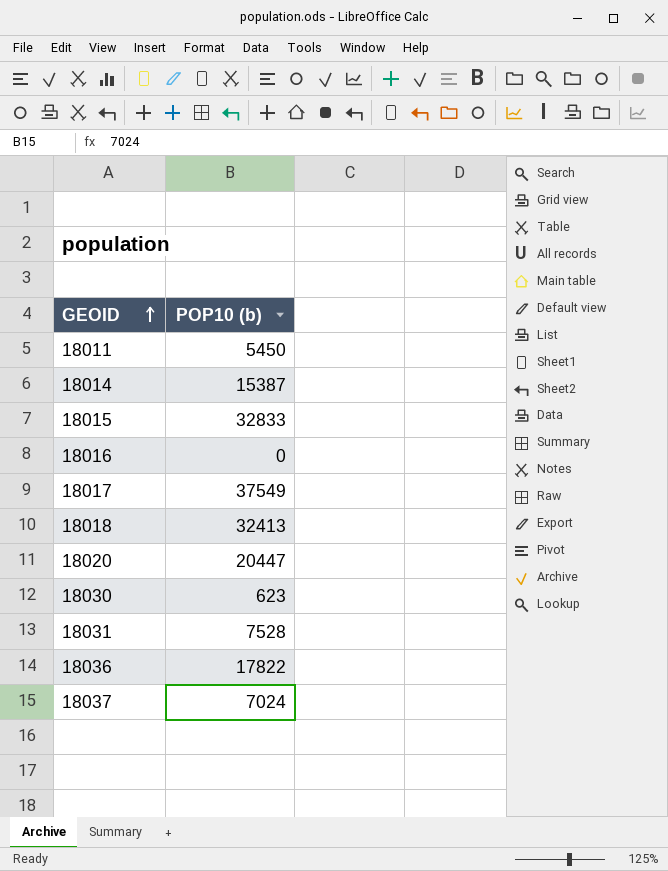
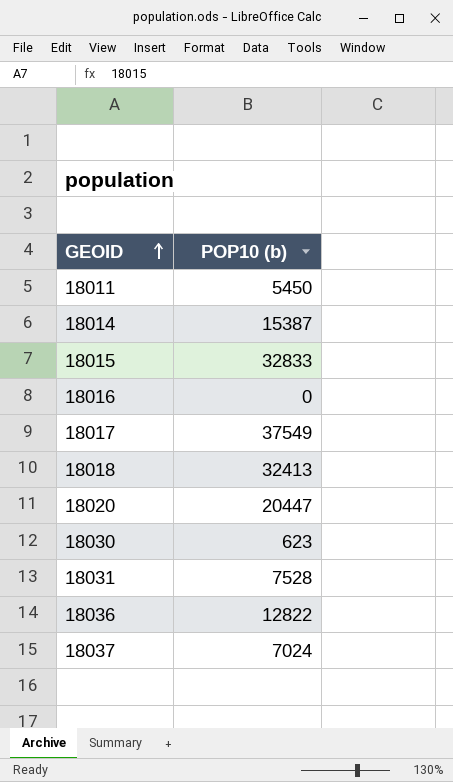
18036 | POP10 (b): 17822 -> 12822

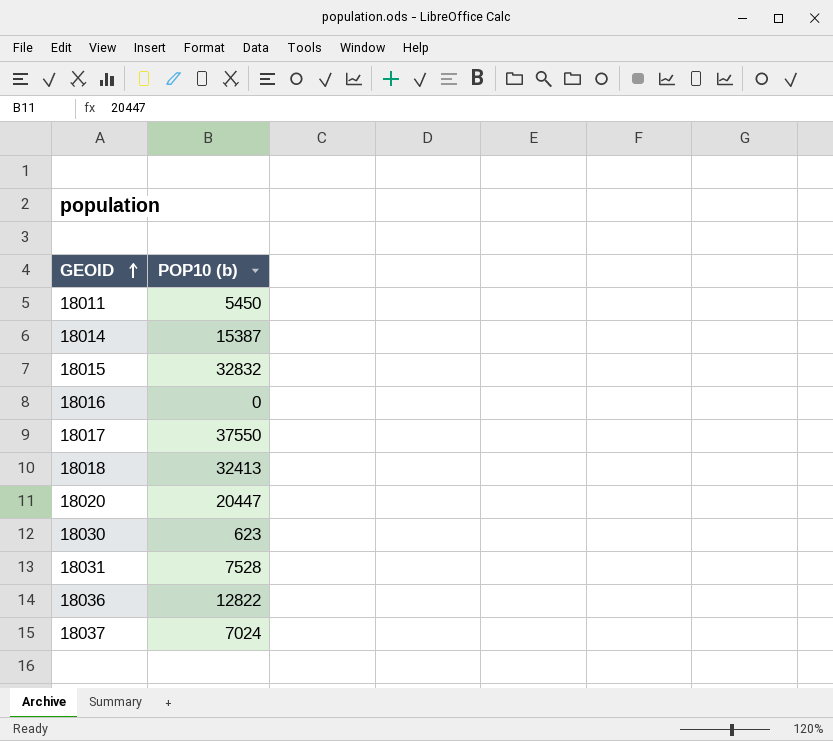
18015 | POP10 (b): 32833 -> 32832
18017 | POP10 (b): 37549 -> 37550

